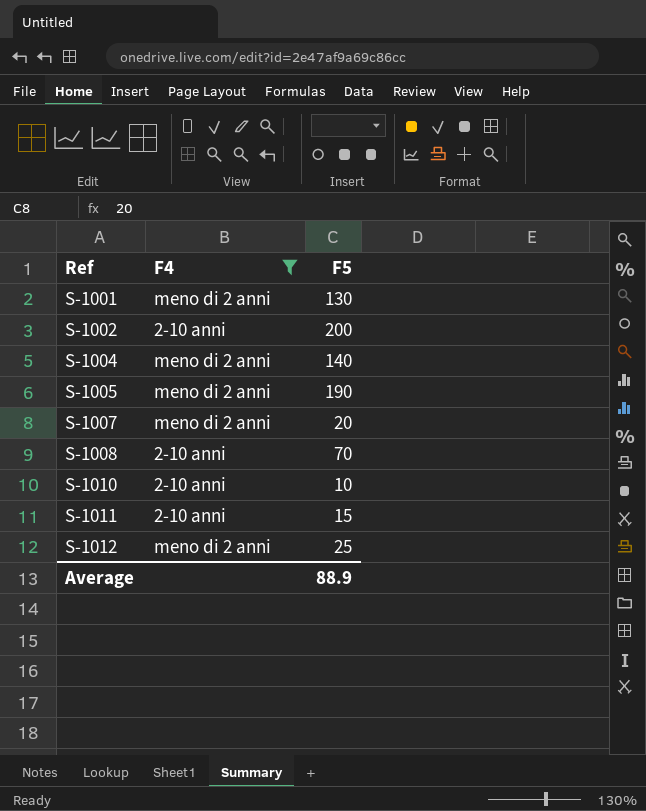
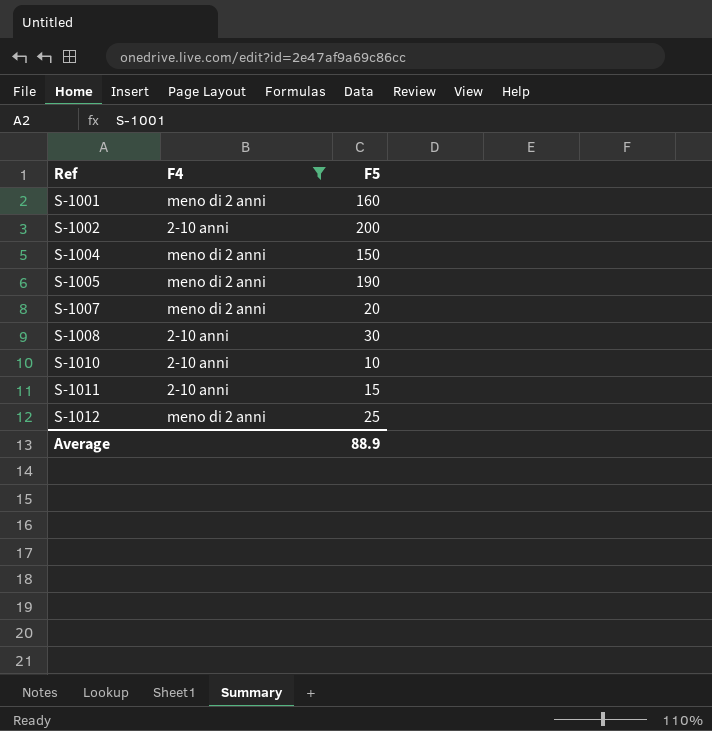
S-1001 | F5: 130 -> 160
S-1004 | F5: 140 -> 150
S-1008 | F5: 70 -> 30

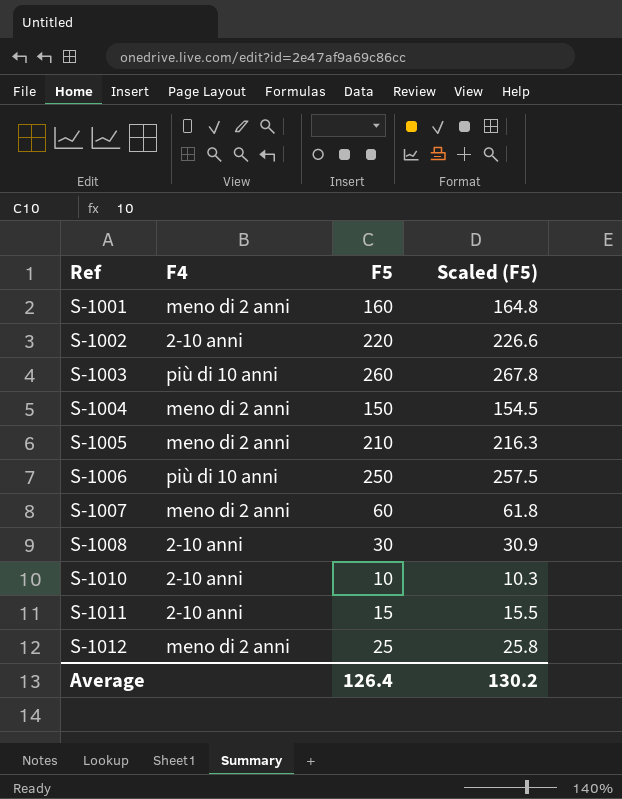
filter: F4 != più di 10 anni -> none
column Scaled (F5) | formula: none -> [F5] * 1.03
S-1002 | F5: 200 -> 220
S-1005 | F5: 190 -> 210
S-1007 | F5: 20 -> 60
Average | F5: 88.9 -> 126.4

